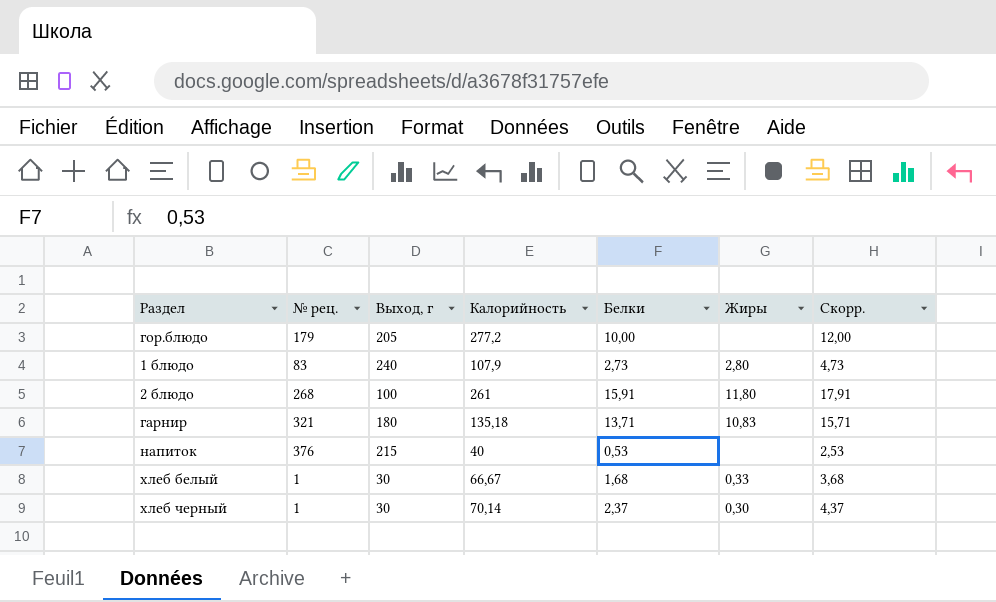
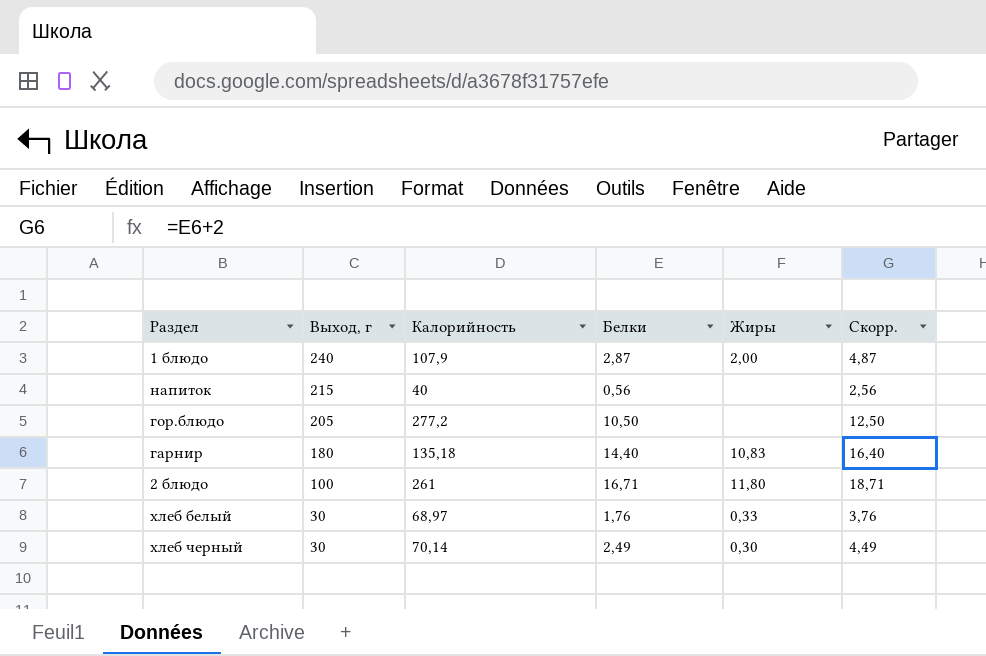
row order: none -> Выход, г descending
column № рец. | position: 2 -> none
1 блюдо | Белки: 2,73 -> 2,87
1 блюдо | Жиры: 2,80 -> 2,00
1 блюдо | Скорр.: 4,73 -> 4,87
напиток | Белки: 0,53 -> 0,56
напиток | Скорр.: 2,53 -> 2,56
гор.блюдо | Белки: 10,00 -> 10,50
гор.блюдо | Скорр.: 12,00 -> 12,50
гарнир | Белки: 13,71 -> 14,40
гарнир | Скорр.: 15,71 -> 16,40
2 блюдо | Белки: 15,91 -> 16,71
2 блюдо | Скорр.: 17,91 -> 18,71
хлеб белый | Калорийность: 66,67 -> 68,97
хлеб белый | Белки: 1,68 -> 1,76
хлеб белый | Скорр.: 3,68 -> 3,76
хлеб черный | Белки: 2,37 -> 2,49
хлеб черный | Скорр.: 4,37 -> 4,49

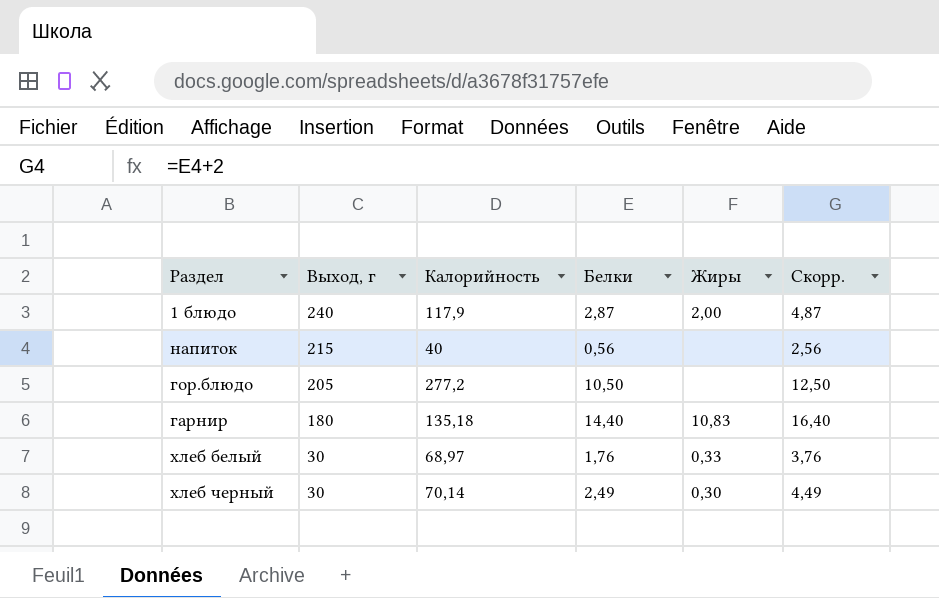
row 2 блюдо: 100 | 261 | 16,71 | 11,80 | 18,71 -> none
1 блюдо | Калорийность: 107,9 -> 117,9

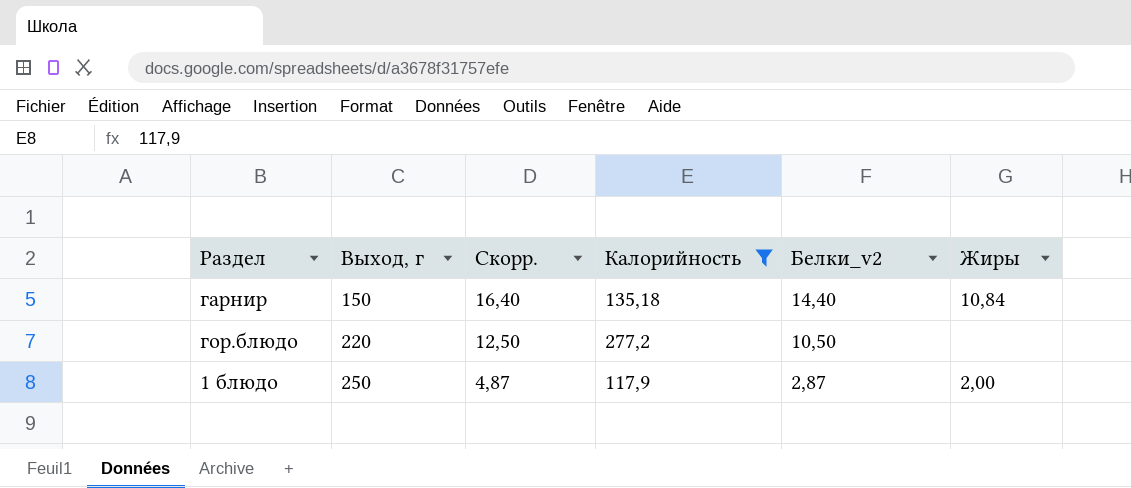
filter: none -> Калорийность >= 117,9
row order: Выход, г descending -> Выход, г ascending
column Скорр. | position: 6 -> 3
column name: Белки -> Белки_v2
гарнир | Выход, г: 180 -> 150
гарнир | Жиры: 10,83 -> 10,84
гор.блюдо | Выход, г: 205 -> 220
1 блюдо | Выход, г: 240 -> 250

